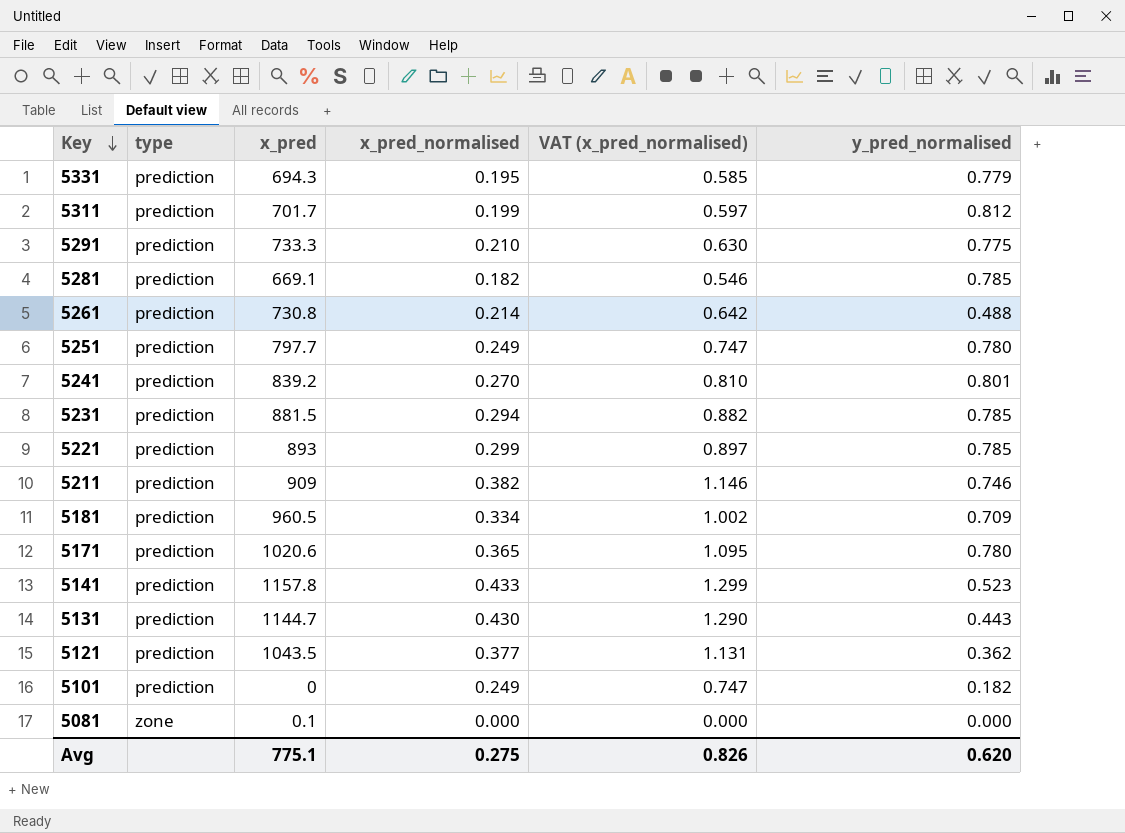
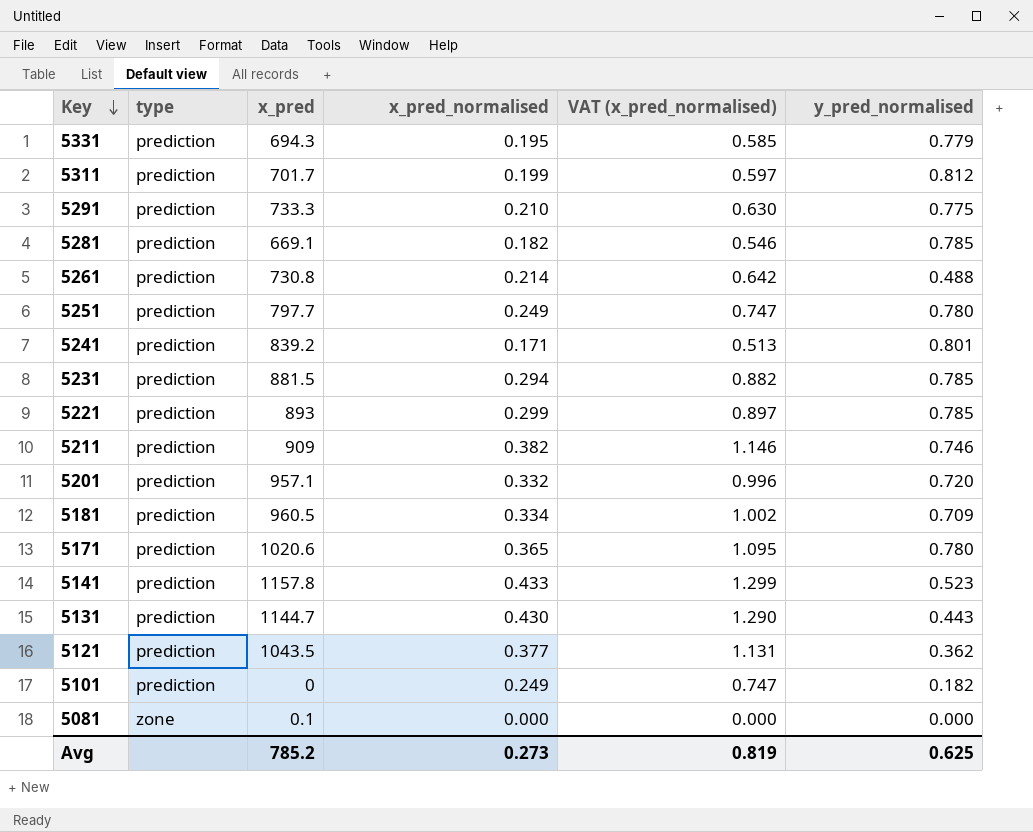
5241 | x_pred_normalised: 0.270 -> 0.171
5241 | VAT (x_pred_normalised): 0.810 -> 0.513
row 5201: none -> prediction | 957.1 | 0.332 | 0.996 | 0.720
Avg | x_pred: 775.1 -> 785.2
Avg | x_pred_normalised: 0.275 -> 0.273
Avg | VAT (x_pred_normalised): 0.826 -> 0.819
Avg | y_pred_normalised: 0.620 -> 0.625

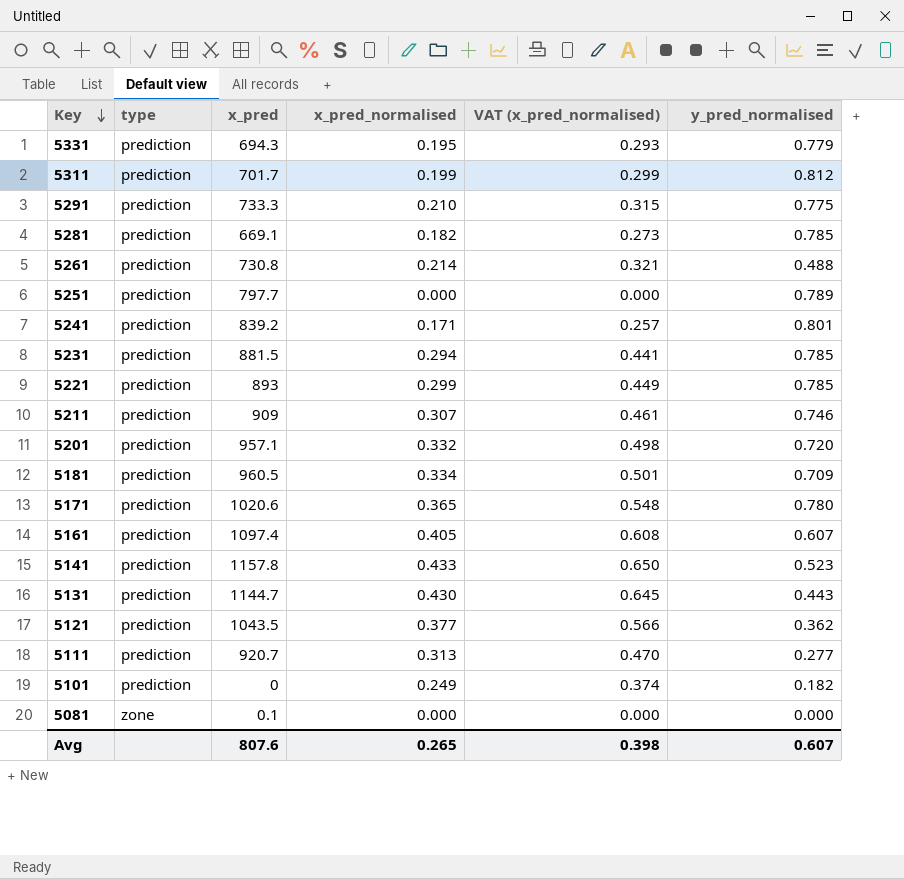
column VAT (x_pred_normalised) | formula: [x_pred_normalised] * 3 -> [x_pred_normalised] * 1.5
5251 | x_pred_normalised: 0.249 -> 0.000
5251 | y_pred_normalised: 0.780 -> 0.789
5211 | x_pred_normalised: 0.382 -> 0.307
row 5161: none -> prediction | 1097.4 | 0.405 | 0.608 | 0.607
row 5111: none -> prediction | 920.7 | 0.313 | 0.470 | 0.277
Avg | x_pred: 785.2 -> 807.6
Avg | x_pred_normalised: 0.273 -> 0.265
Avg | VAT (x_pred_normalised): 0.819 -> 0.398
Avg | y_pred_normalised: 0.625 -> 0.607

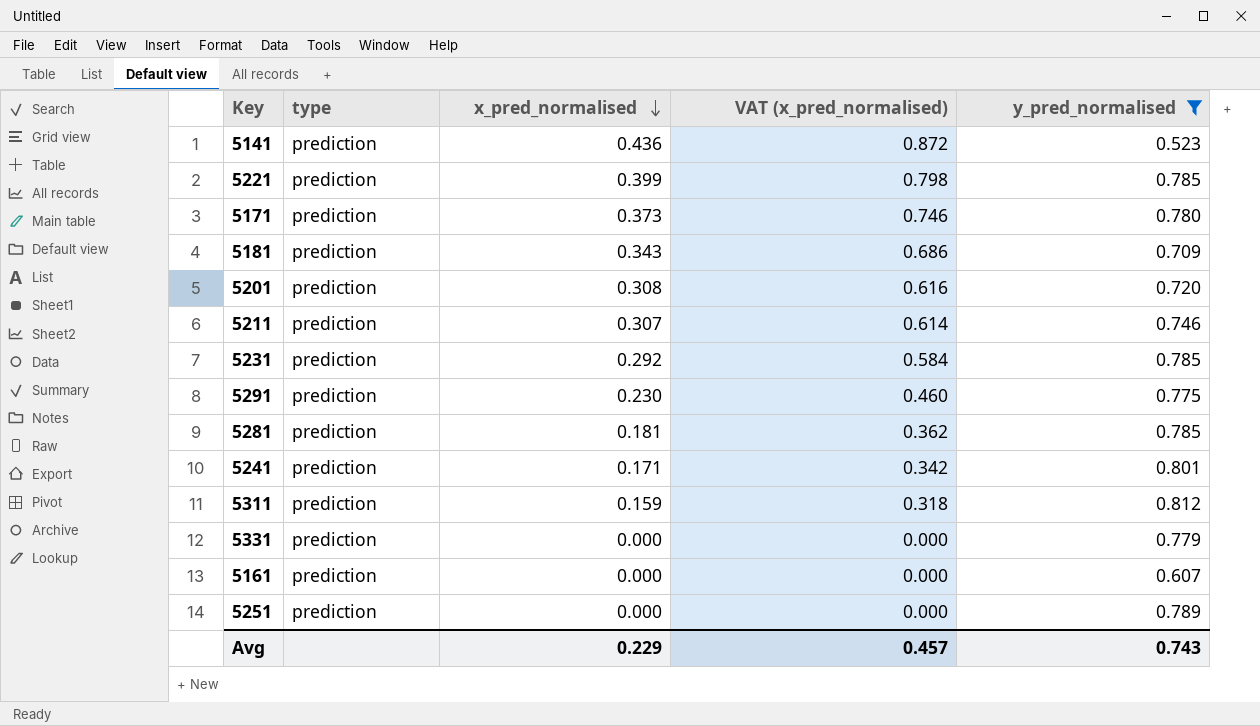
filter: none -> y_pred_normalised >= 0.523
row order: Key descending -> x_pred_normalised descending
column x_pred | position: 3 -> none
column VAT (x_pred_normalised) | formula: [x_pred_normalised] * 1.5 -> [x_pred_normalised] * 2
5141 | x_pred_normalised: 0.433 -> 0.436
5221 | x_pred_normalised: 0.299 -> 0.399
5171 | x_pred_normalised: 0.365 -> 0.373
5181 | x_pred_normalised: 0.334 -> 0.343
5201 | x_pred_normalised: 0.332 -> 0.308
5231 | x_pred_normalised: 0.294 -> 0.292
5291 | x_pred_normalised: 0.210 -> 0.230
5281 | x_pred_normalised: 0.182 -> 0.181
5311 | x_pred_normalised: 0.199 -> 0.159
5331 | x_pred_normalised: 0.195 -> 0.000
5161 | x_pred_normalised: 0.405 -> 0.000
Avg | x_pred_normalised: 0.265 -> 0.229
Avg | VAT (x_pred_normalised): 0.398 -> 0.457
Avg | y_pred_normalised: 0.607 -> 0.743

